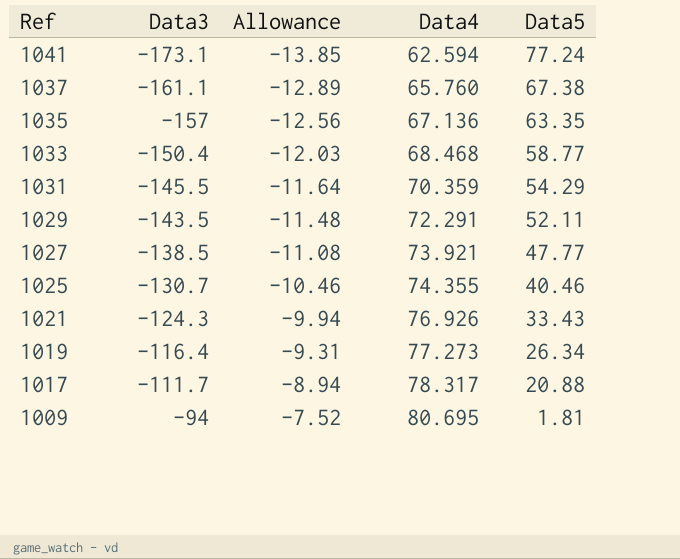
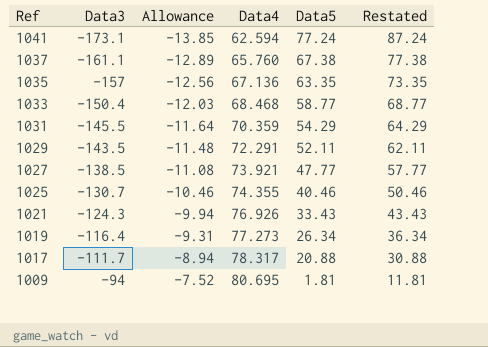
column Restated | formula: none -> [Data5] + 10

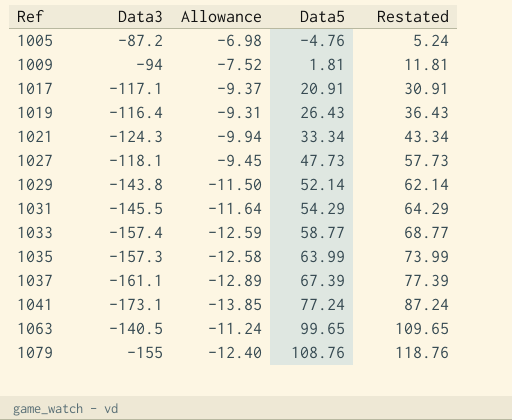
row order: Ref descending -> Ref ascending
column Data4 | position: 4 -> none
row 1025: -130.7 | -10.46 | 74.355 | 40.46 | 50.46 -> none
row 1005: none -> -87.2 | -6.98 | -4.76 | 5.24
1017 | Data3: -111.7 -> -117.1
1017 | Allowance: -8.94 -> -9.37
1017 | Data5: 20.88 -> 20.91
1017 | Restated: 30.88 -> 30.91
1019 | Data5: 26.34 -> 26.43
1019 | Restated: 36.34 -> 36.43
1021 | Data5: 33.43 -> 33.34
1021 | Restated: 43.43 -> 43.34
1027 | Data3: -138.5 -> -118.1
1027 | Allowance: -11.08 -> -9.45
1027 | Data5: 47.77 -> 47.73
1027 | Restated: 57.77 -> 57.73
1029 | Data3: -143.5 -> -143.8
1029 | Allowance: -11.48 -> -11.50
1029 | Data5: 52.11 -> 52.14
1029 | Restated: 62.11 -> 62.14
1033 | Data3: -150.4 -> -157.4
1033 | Allowance: -12.03 -> -12.59
1035 | Data3: -157 -> -157.3
1035 | Allowance: -12.56 -> -12.58
1035 | Data5: 63.35 -> 63.99
1035 | Restated: 73.35 -> 73.99
1037 | Data5: 67.38 -> 67.39
1037 | Restated: 77.38 -> 77.39
row 1063: none -> -140.5 | -11.24 | 99.65 | 109.65
row 1079: none -> -155 | -12.40 | 108.76 | 118.76

